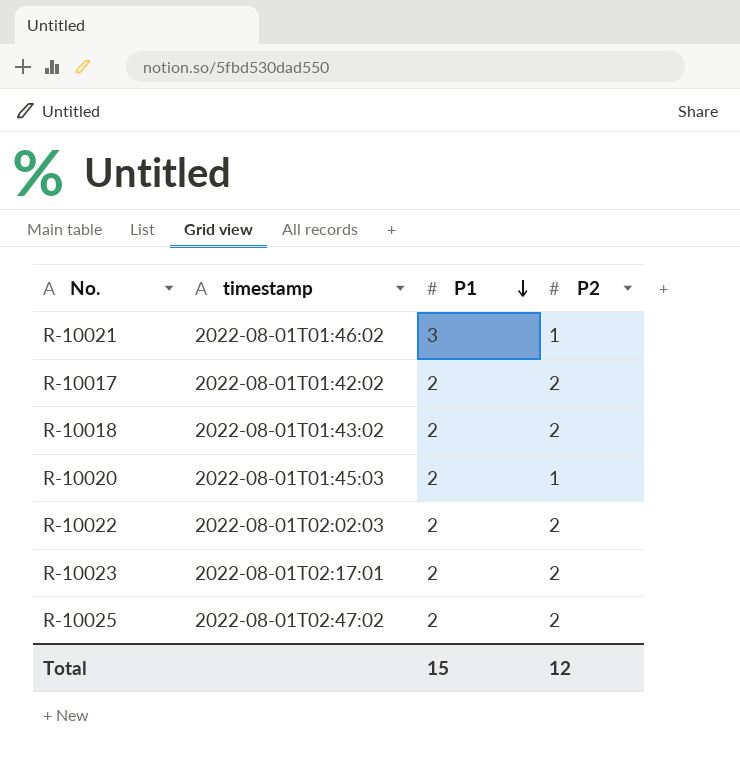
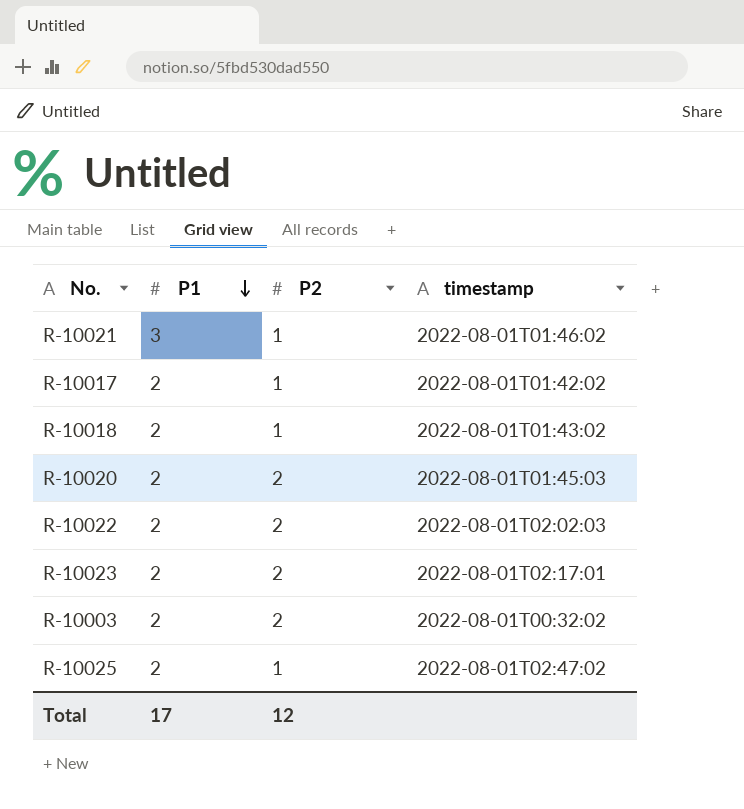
column timestamp | position: 2 -> 4
R-10017 | P2: 2 -> 1
R-10018 | P2: 2 -> 1
R-10020 | P2: 1 -> 2
row R-10003: none -> 2 | 2 | 2022-08-01T00:32:02
R-10025 | P2: 2 -> 1
Total | P1: 15 -> 17

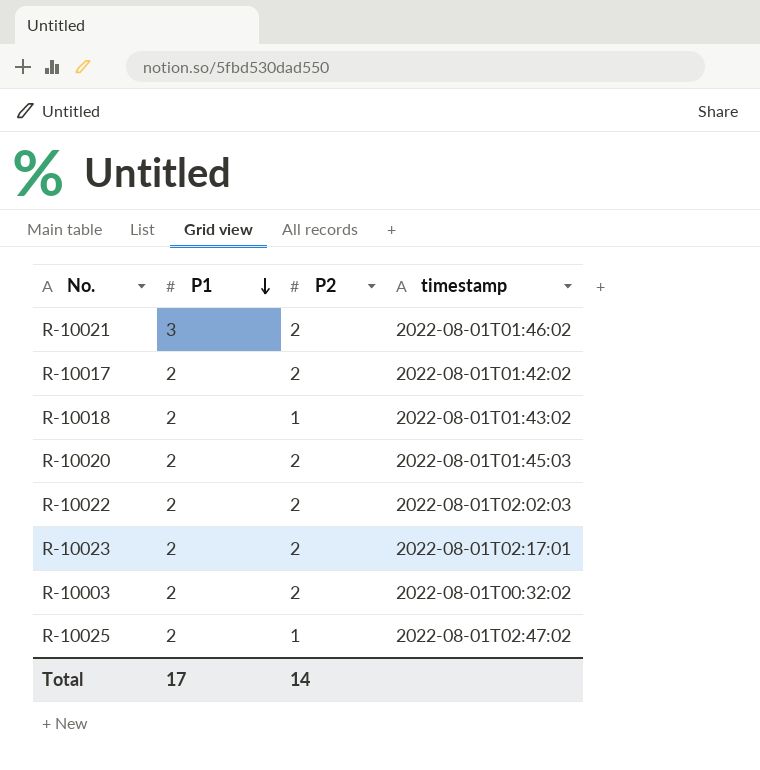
R-10021 | P2: 1 -> 2
R-10017 | P2: 1 -> 2
Total | P2: 12 -> 14

